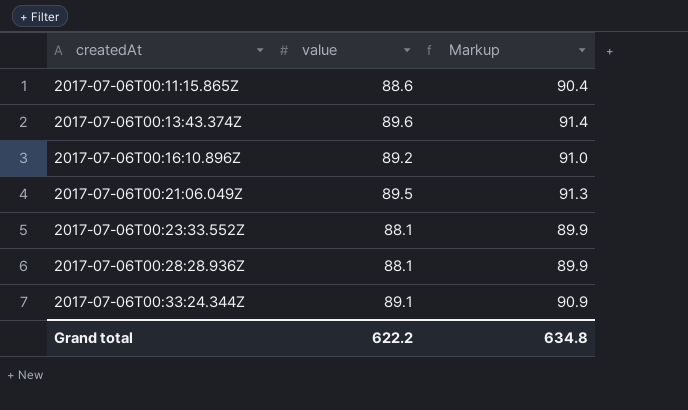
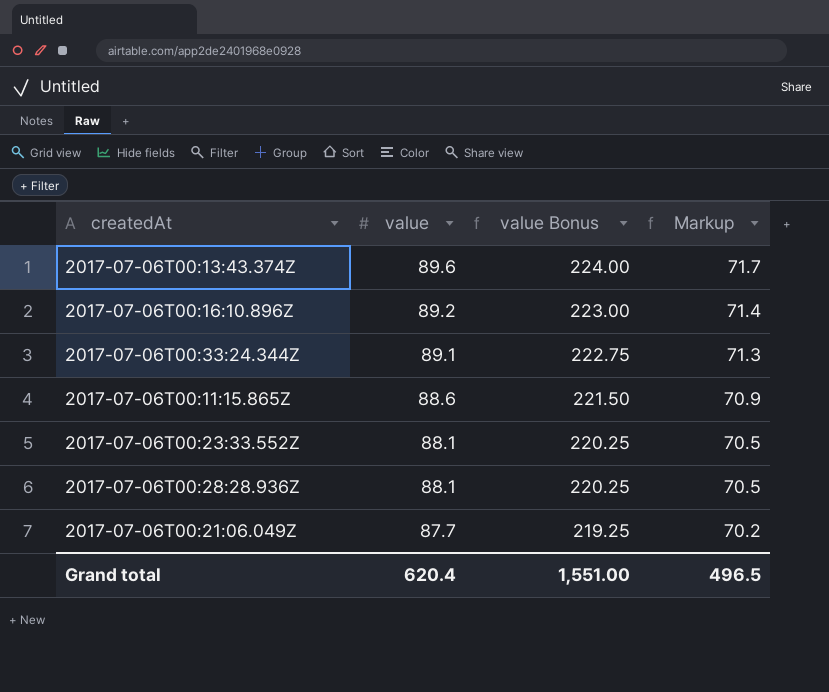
row order: createdAt ascending -> value descending
column value Bonus | formula: none -> [value] * 2.5
column Markup | formula: [value] * 1.02 -> [value] * 0.8
2017-07-06T00:21:06.049Z | value: 89.5 -> 87.7
Grand total | value: 622.2 -> 620.4
Grand total | Markup: 634.8 -> 496.5

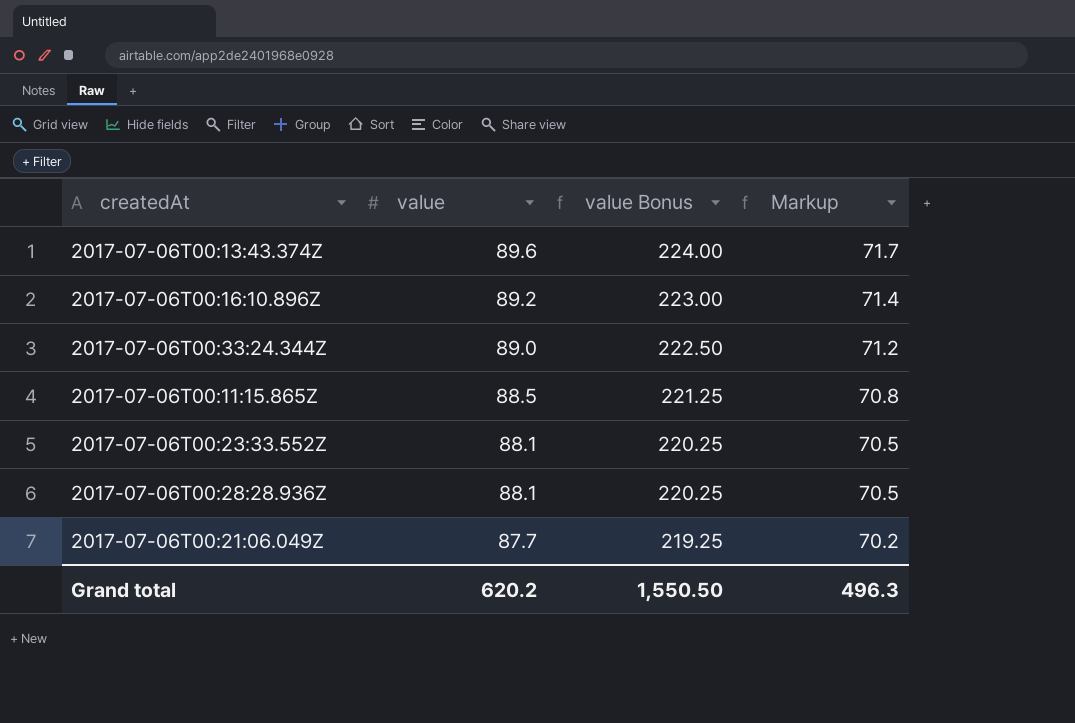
2017-07-06T00:33:24.344Z | value: 89.1 -> 89.0
2017-07-06T00:33:24.344Z | value Bonus: 222.75 -> 222.50
2017-07-06T00:33:24.344Z | Markup: 71.3 -> 71.2
2017-07-06T00:11:15.865Z | value: 88.6 -> 88.5
2017-07-06T00:11:15.865Z | value Bonus: 221.50 -> 221.25
2017-07-06T00:11:15.865Z | Markup: 70.9 -> 70.8
Grand total | value: 620.4 -> 620.2
Grand total | value Bonus: 1,551.00 -> 1,550.50
Grand total | Markup: 496.5 -> 496.3

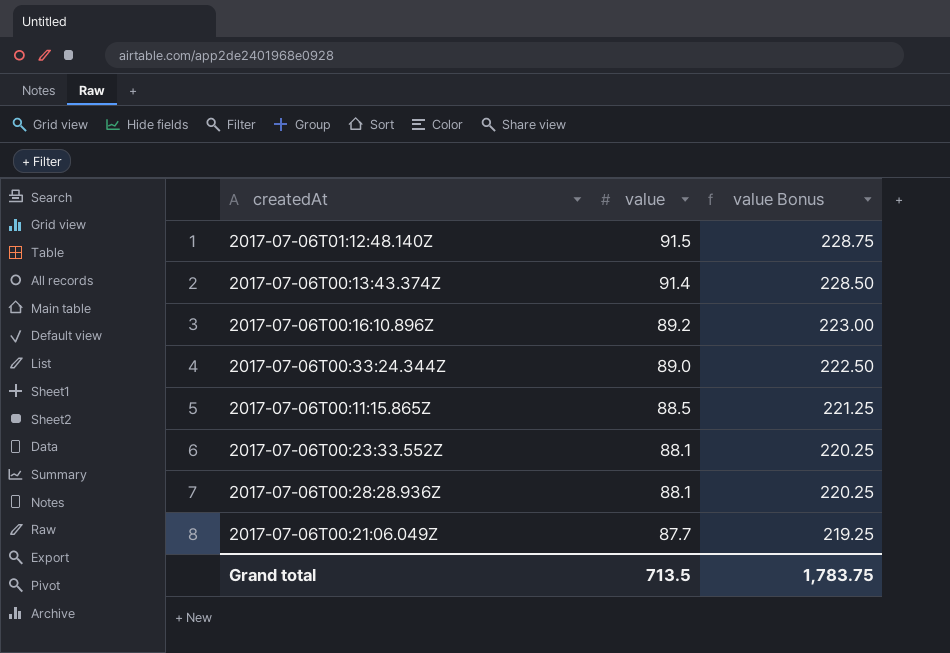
column Markup | formula: [value] * 0.8 -> none
row 2017-07-06T01:12:48.140Z: none -> 91.5 | 228.75
2017-07-06T00:13:43.374Z | value: 89.6 -> 91.4
2017-07-06T00:13:43.374Z | value Bonus: 224.00 -> 228.50
Grand total | value: 620.2 -> 713.5
Grand total | value Bonus: 1,550.50 -> 1,783.75

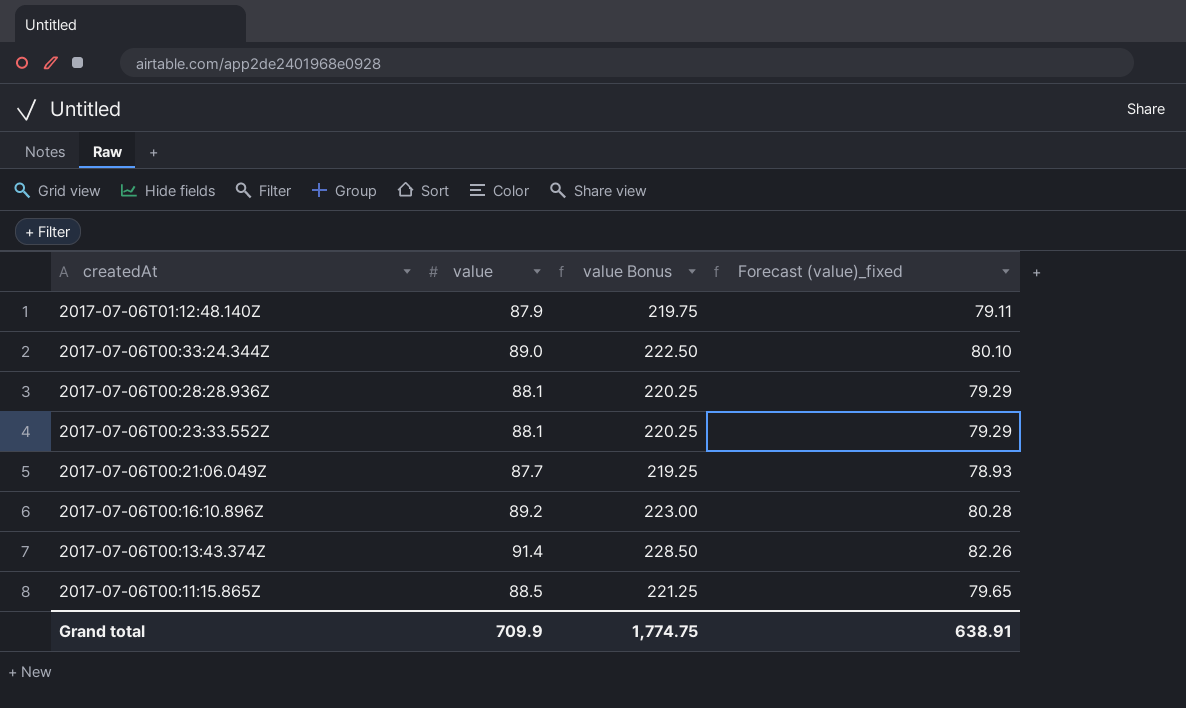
row order: value descending -> createdAt descending
column Forecast (value)_fixed | formula: none -> [value] * 0.9
2017-07-06T01:12:48.140Z | value: 91.5 -> 87.9
2017-07-06T01:12:48.140Z | value Bonus: 228.75 -> 219.75
Grand total | value: 713.5 -> 709.9
Grand total | value Bonus: 1,783.75 -> 1,774.75

